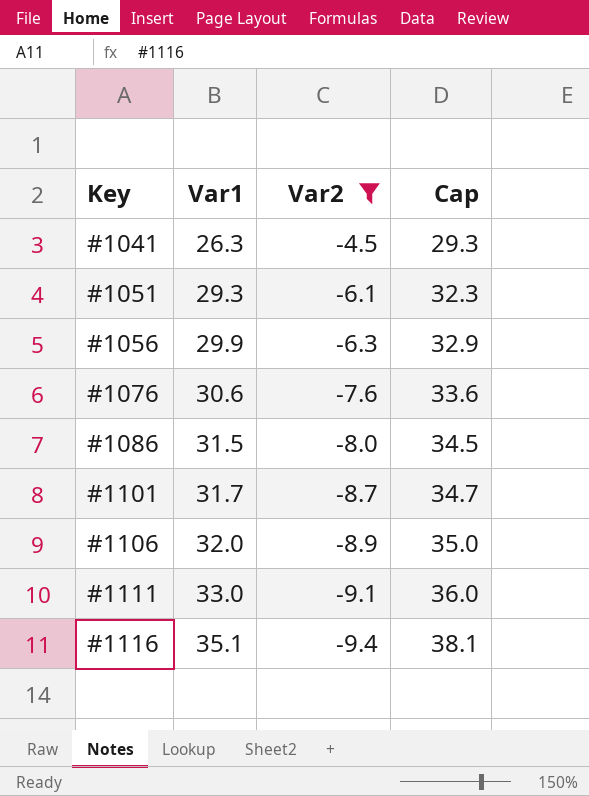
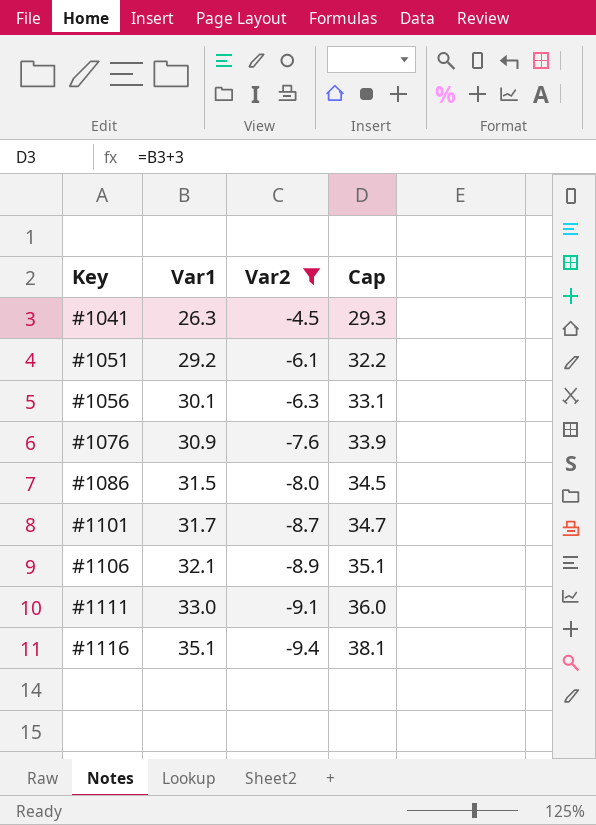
#1051 | Var1: 29.3 -> 29.2
#1051 | Cap: 32.3 -> 32.2
#1056 | Var1: 29.9 -> 30.1
#1056 | Cap: 32.9 -> 33.1
#1076 | Var1: 30.6 -> 30.9
#1076 | Cap: 33.6 -> 33.9
#1106 | Var1: 32.0 -> 32.1
#1106 | Cap: 35.0 -> 35.1

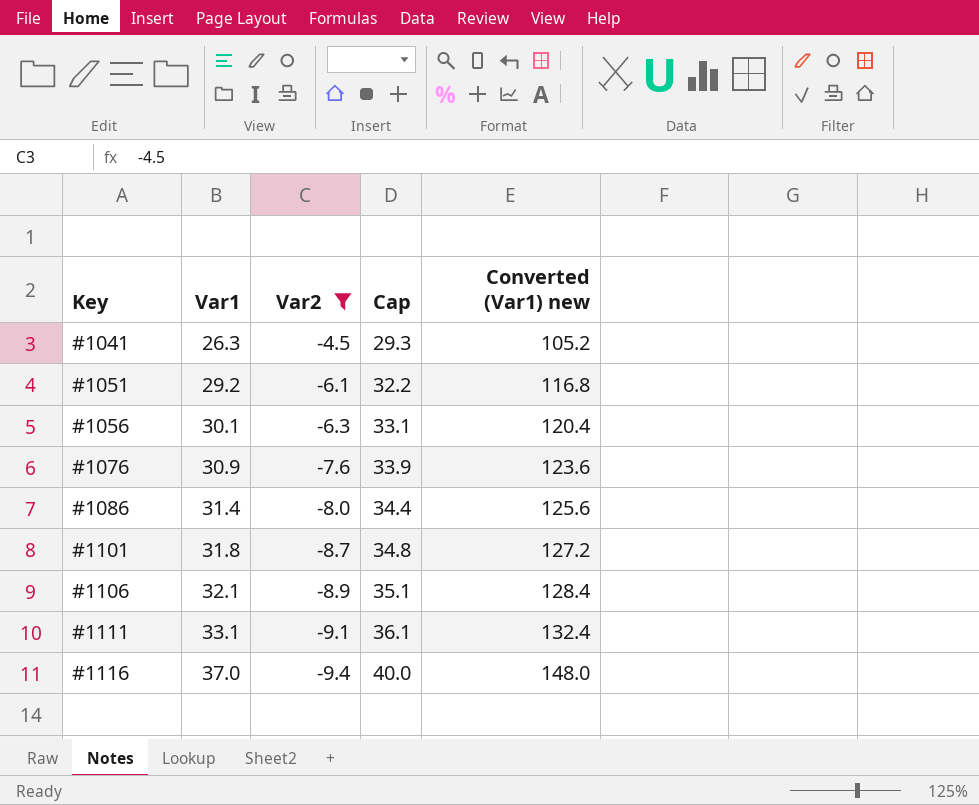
column Converted (Var1) new | formula: none -> [Var1] * 4
#1086 | Var1: 31.5 -> 31.4
#1086 | Cap: 34.5 -> 34.4
#1101 | Var1: 31.7 -> 31.8
#1101 | Cap: 34.7 -> 34.8
#1111 | Var1: 33.0 -> 33.1
#1111 | Cap: 36.0 -> 36.1
#1116 | Var1: 35.1 -> 37.0
#1116 | Cap: 38.1 -> 40.0

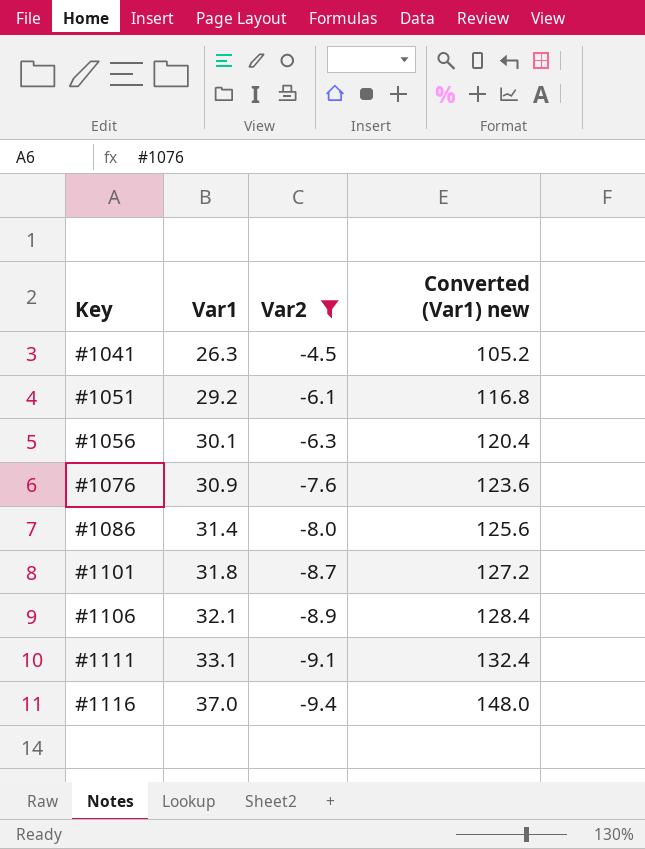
column Cap | formula: [Var1] + 3 -> none

